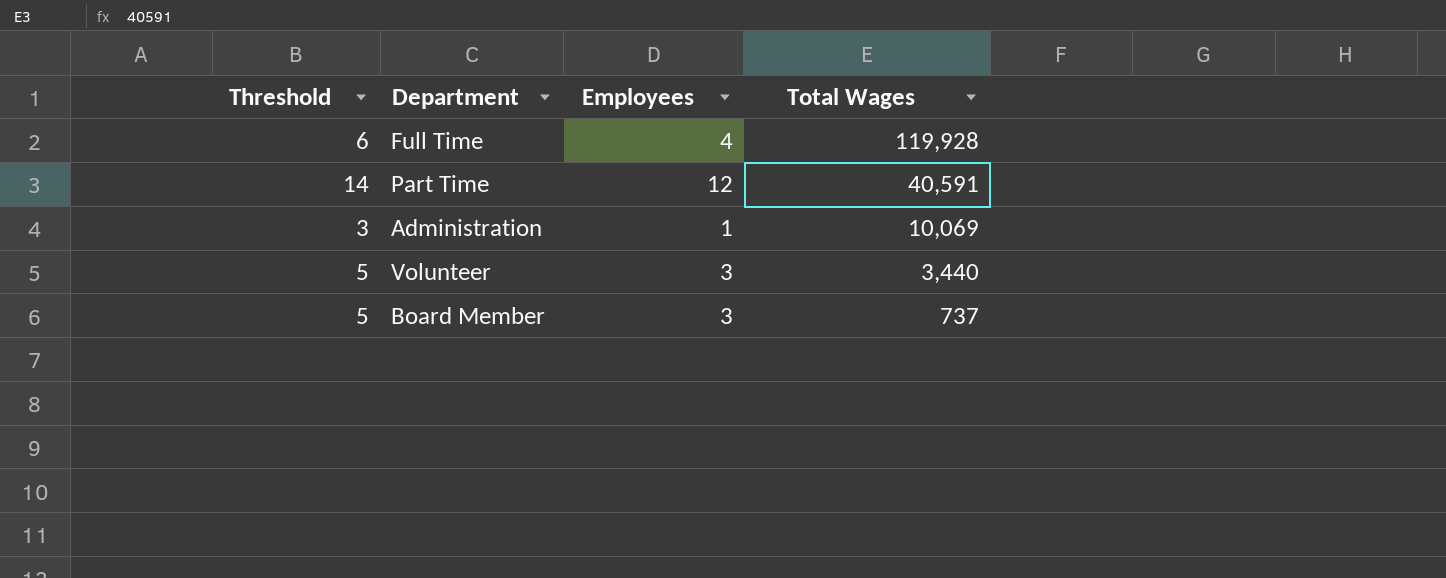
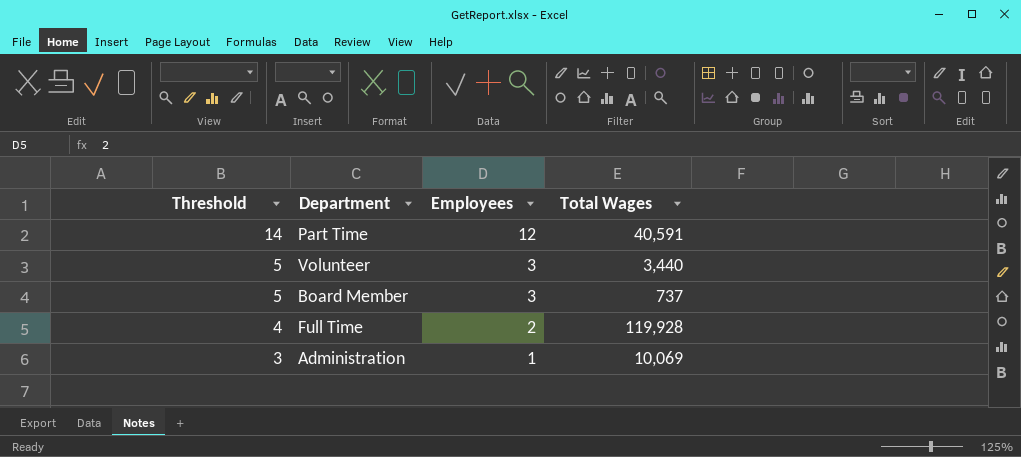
row order: Total Wages descending -> Threshold descending
Full Time | Threshold: 6 -> 4
Full Time | Employees: 4 -> 2

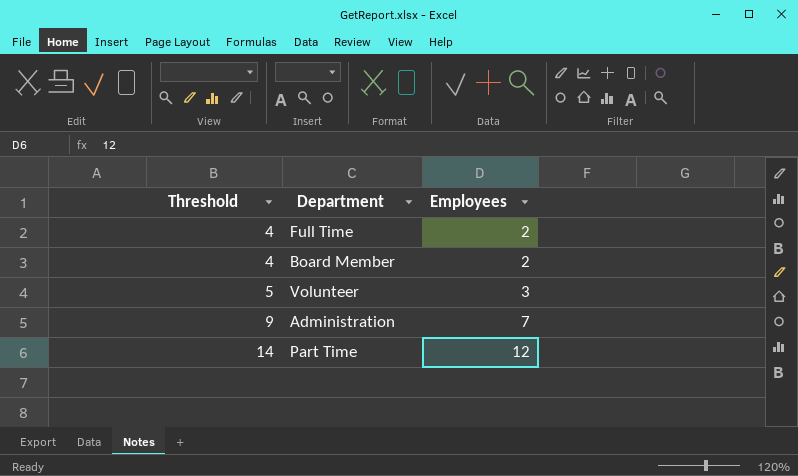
row order: Threshold descending -> Threshold ascending
column Total Wages | position: 4 -> none
Board Member | Threshold: 5 -> 4
Board Member | Employees: 3 -> 2
Administration | Threshold: 3 -> 9
Administration | Employees: 1 -> 7

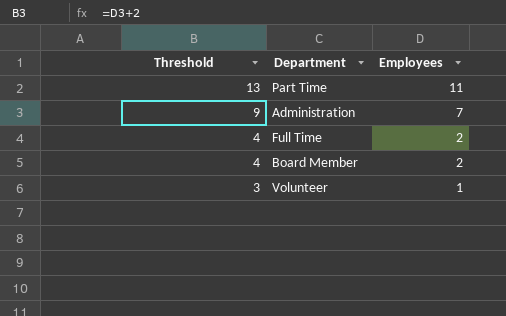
row order: Threshold ascending -> Threshold descending
Part Time | Threshold: 14 -> 13
Part Time | Employees: 12 -> 11
Volunteer | Threshold: 5 -> 3
Volunteer | Employees: 3 -> 1

